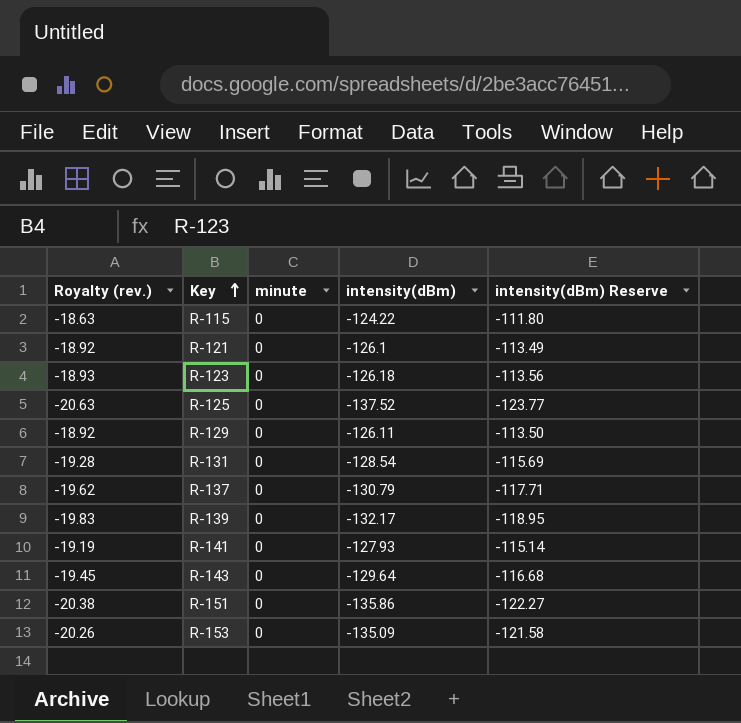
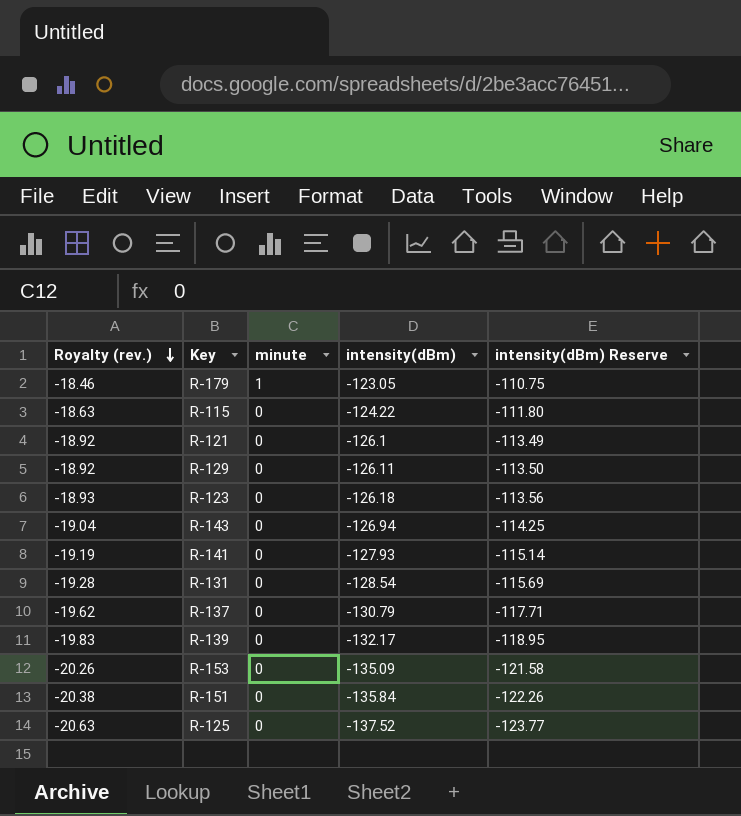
row order: Key ascending -> Royalty (rev.) descending
row R-179: none -> -18.46 | 1 | -123.05 | -110.75
R-143 | Royalty (rev.): -19.45 -> -19.04
R-143 | intensity(dBm): -129.64 -> -126.94
R-143 | intensity(dBm) Reserve: -116.68 -> -114.25
R-151 | intensity(dBm): -135.86 -> -135.84
R-151 | intensity(dBm) Reserve: -122.27 -> -122.26

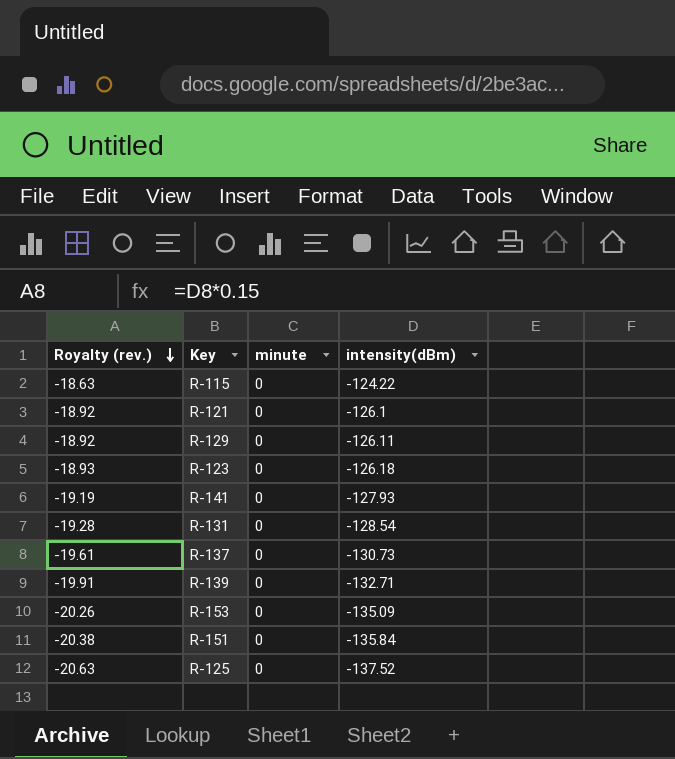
column intensity(dBm) Reserve | formula: [intensity(dBm)] * 0.9 -> none
row R-179: -18.46 | 1 | -123.05 | -110.75 -> none
row R-143: -19.04 | 0 | -126.94 | -114.25 -> none
R-137 | Royalty (rev.): -19.62 -> -19.61
R-137 | intensity(dBm): -130.79 -> -130.73
R-139 | Royalty (rev.): -19.83 -> -19.91
R-139 | intensity(dBm): -132.17 -> -132.71

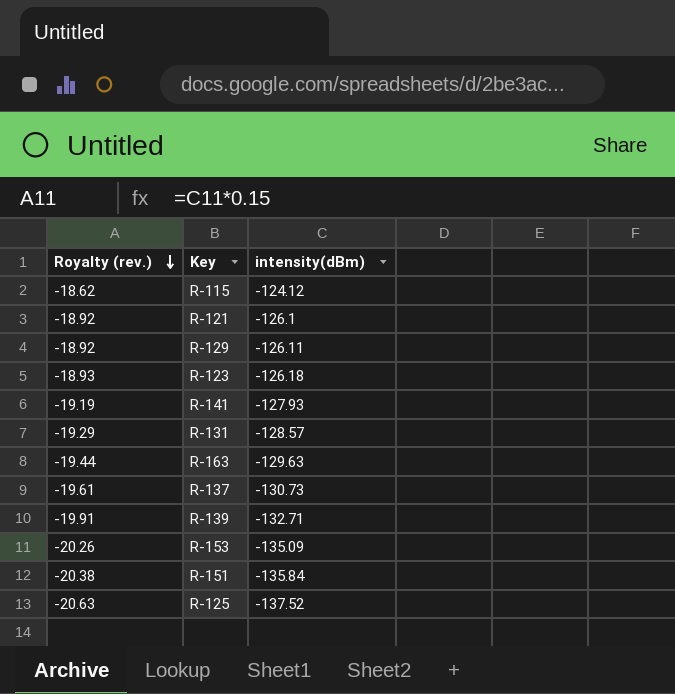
column minute | position: 3 -> none
R-115 | Royalty (rev.): -18.63 -> -18.62
R-115 | intensity(dBm): -124.22 -> -124.12
R-131 | Royalty (rev.): -19.28 -> -19.29
R-131 | intensity(dBm): -128.54 -> -128.57
row R-163: none -> -19.44 | -129.63

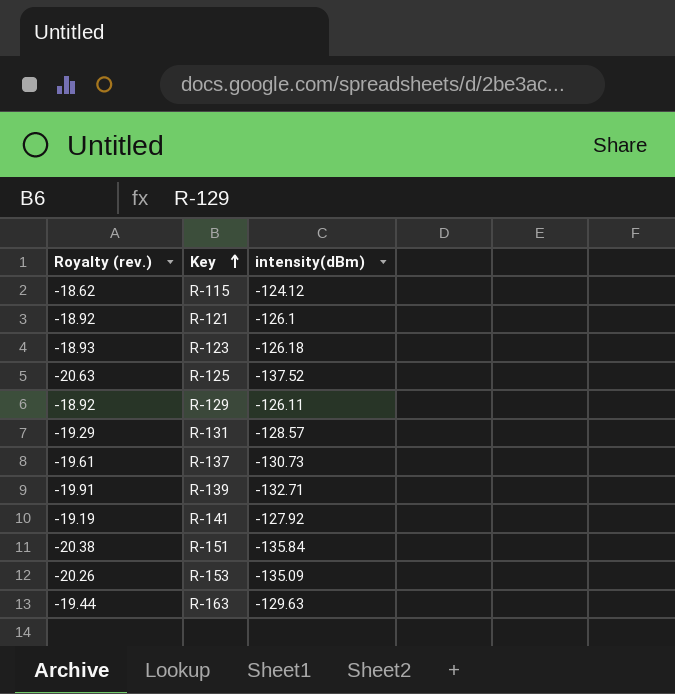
row order: Royalty (rev.) descending -> Key ascending
R-141 | intensity(dBm): -127.93 -> -127.92

